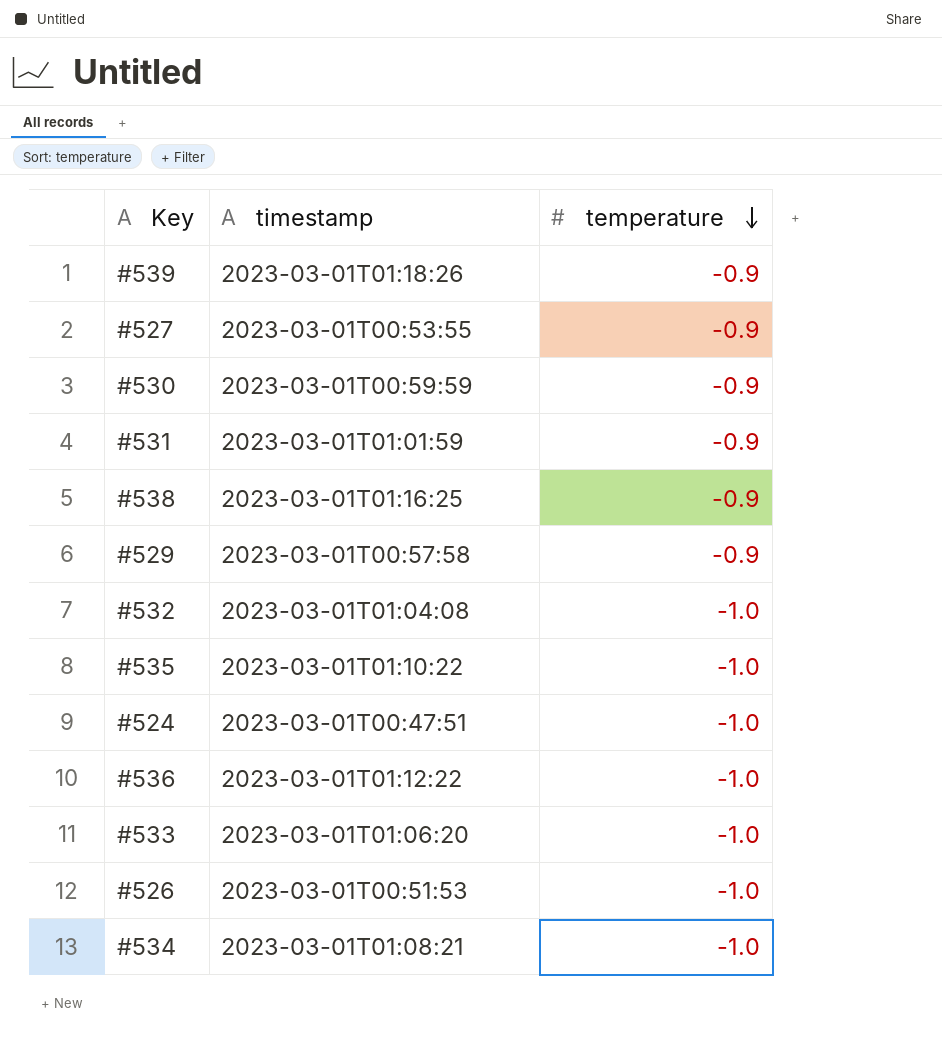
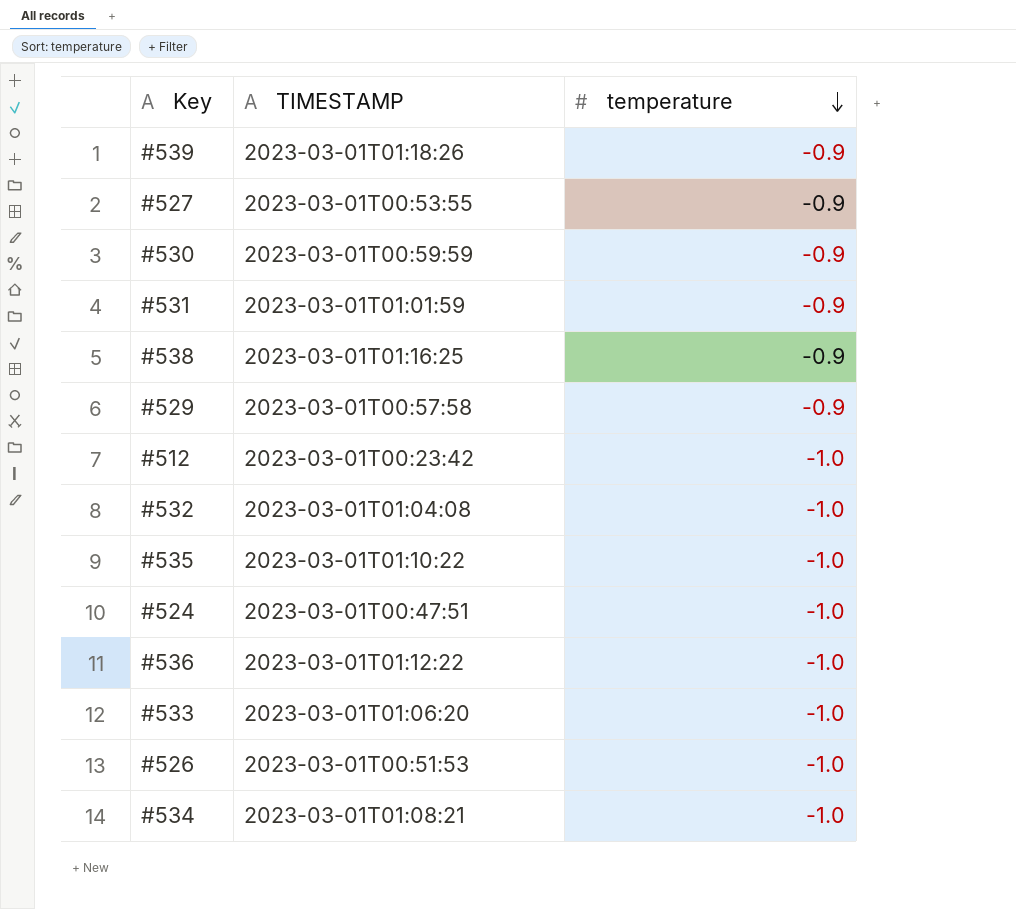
column name: timestamp -> TIMESTAMP
row #512: none -> 2023-03-01T00:23:42 | -1.0

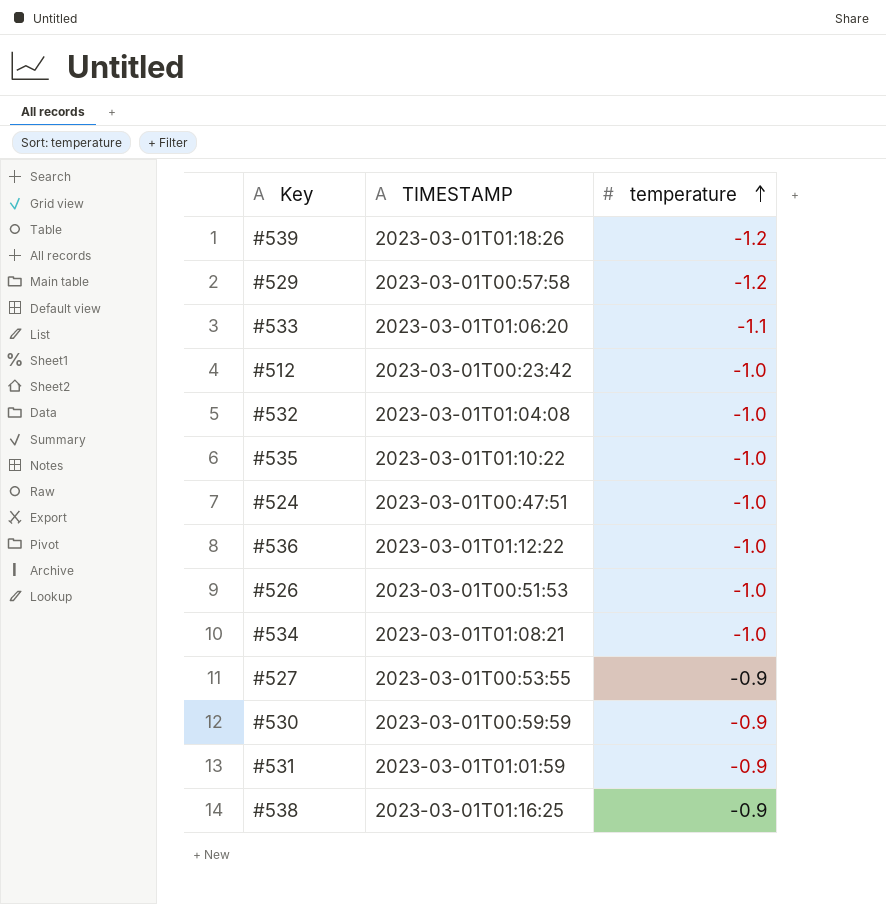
row order: temperature descending -> temperature ascending
#539 | temperature: -0.9 -> -1.2
#529 | temperature: -0.9 -> -1.2
#533 | temperature: -1.0 -> -1.1

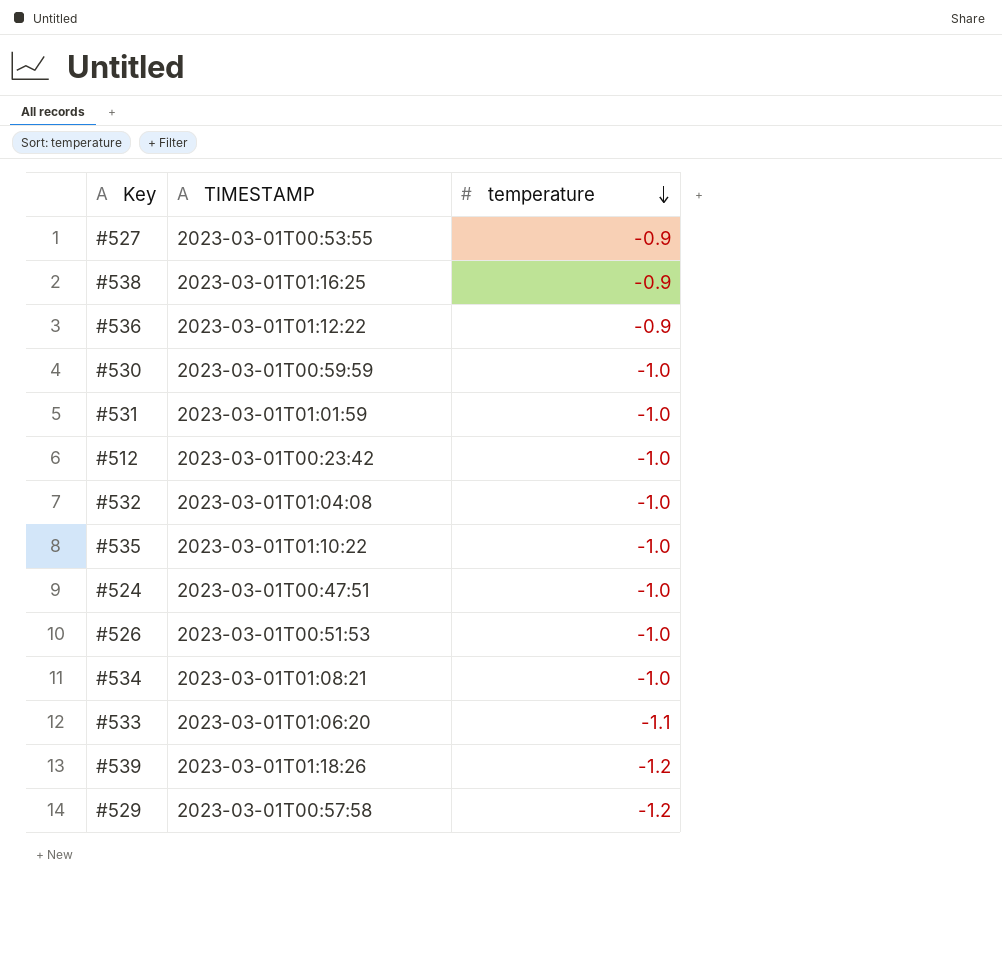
row order: temperature ascending -> temperature descending
#536 | temperature: -1.0 -> -0.9
#530 | temperature: -0.9 -> -1.0
#531 | temperature: -0.9 -> -1.0

